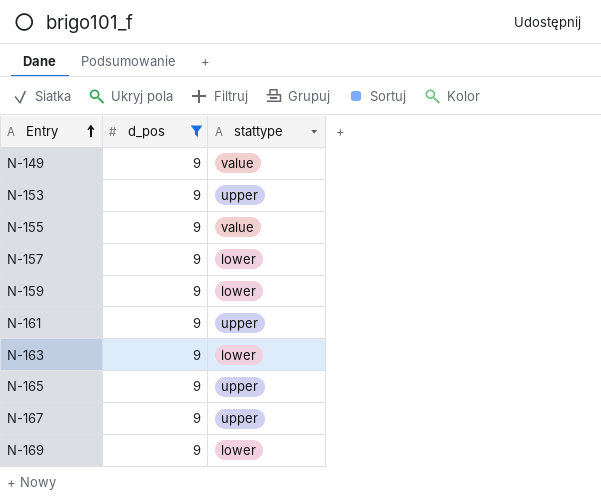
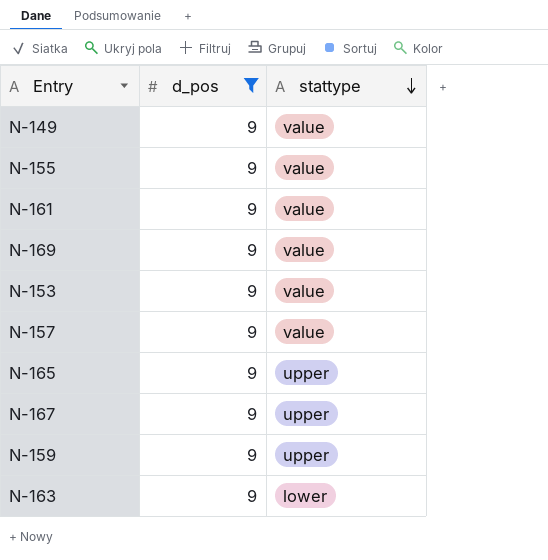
row order: Entry ascending -> stattype descending
N-161 | stattype: upper -> value
N-169 | stattype: lower -> value
N-153 | stattype: upper -> value
N-157 | stattype: lower -> value
N-159 | stattype: lower -> upper

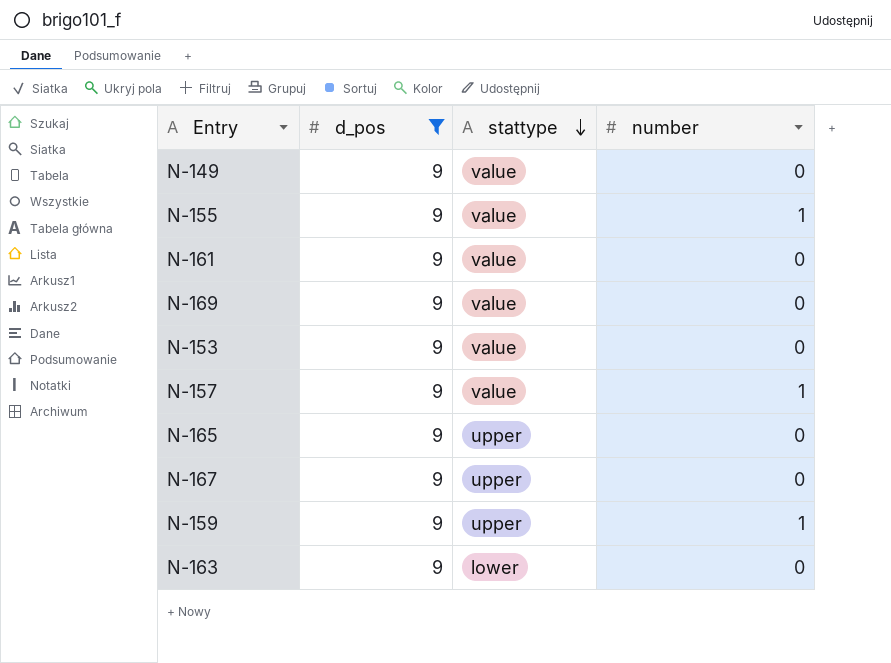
column number | position: none -> 4

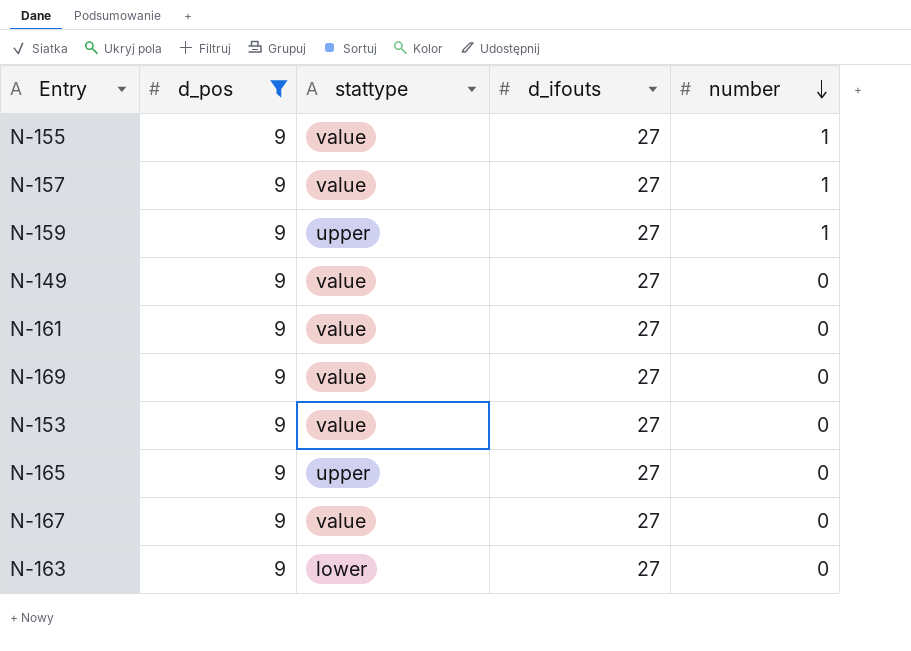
row order: stattype descending -> number descending
column d_ifouts | position: none -> 4
N-167 | stattype: upper -> value

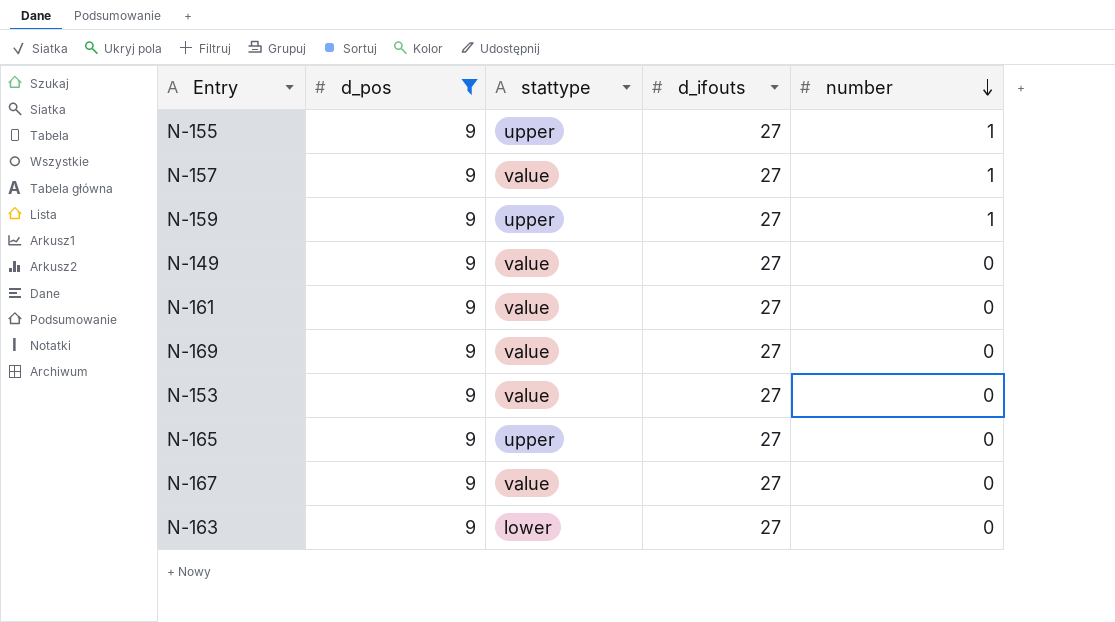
N-155 | stattype: value -> upper

